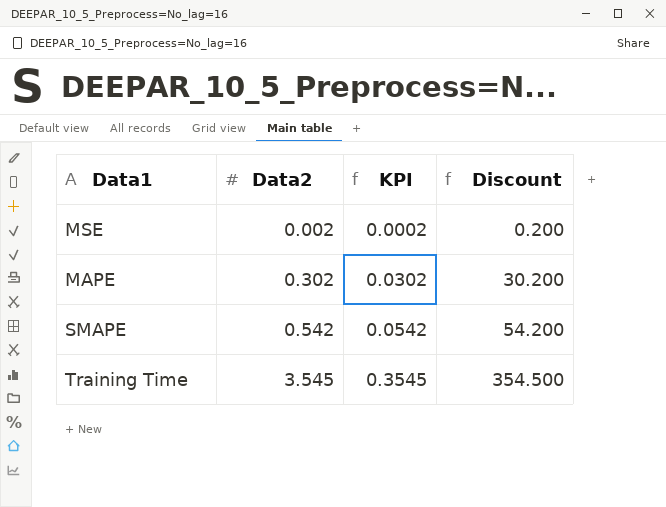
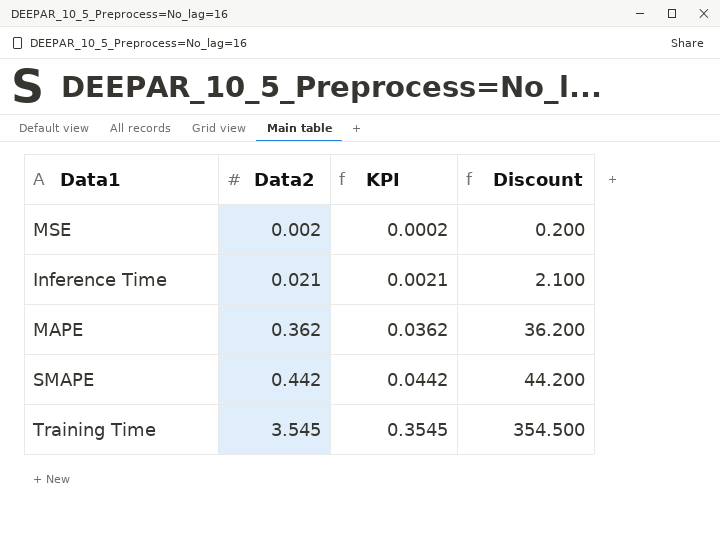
row Inference Time: none -> 0.021 | 0.0021 | 2.100
MAPE | Data2: 0.302 -> 0.362
MAPE | KPI: 0.0302 -> 0.0362
MAPE | Discount: 30.200 -> 36.200
SMAPE | Data2: 0.542 -> 0.442
SMAPE | KPI: 0.0542 -> 0.0442
SMAPE | Discount: 54.200 -> 44.200

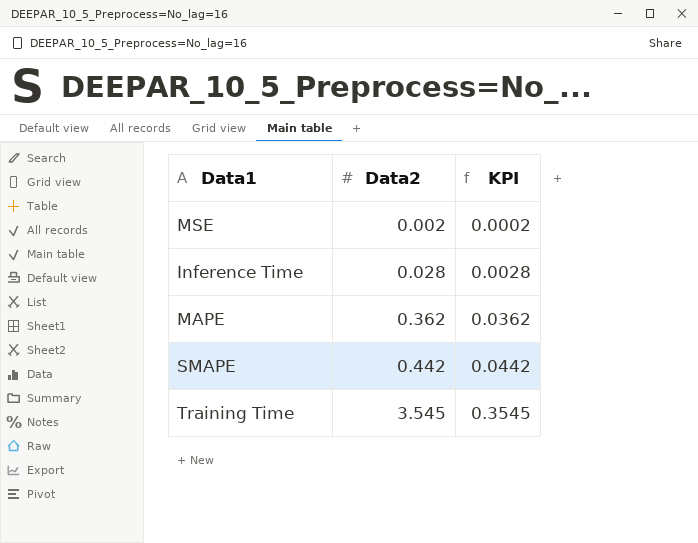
column Discount | formula: [Data2] * 100 -> none
Inference Time | Data2: 0.021 -> 0.028
Inference Time | KPI: 0.0021 -> 0.0028

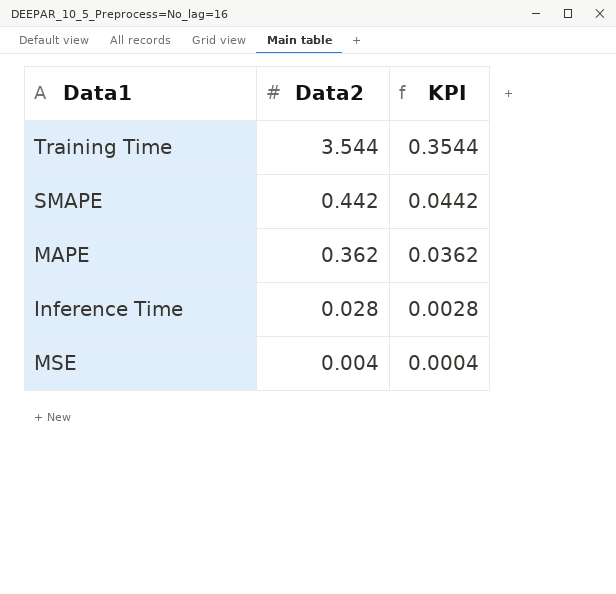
row order: Data2 ascending -> Data2 descending
Training Time | Data2: 3.545 -> 3.544
Training Time | KPI: 0.3545 -> 0.3544
MSE | Data2: 0.002 -> 0.004
MSE | KPI: 0.0002 -> 0.0004

